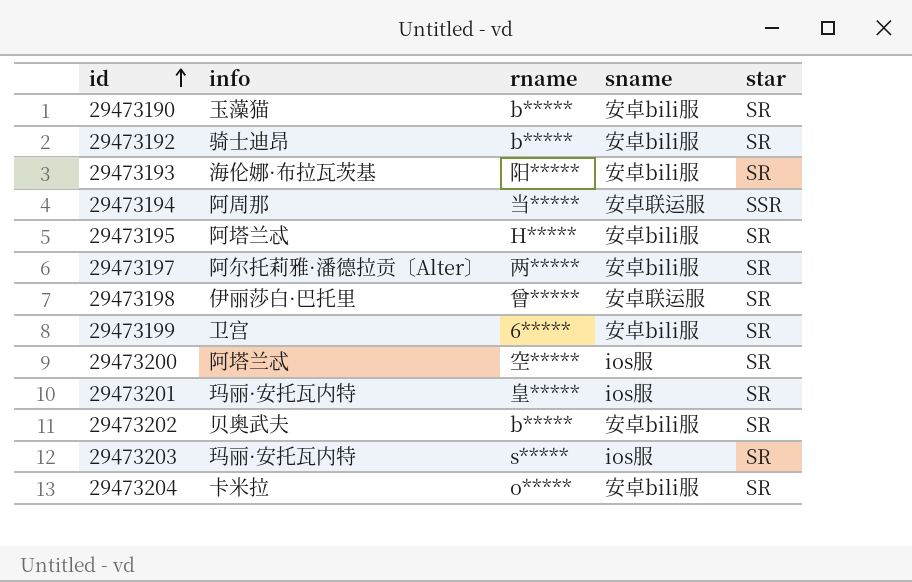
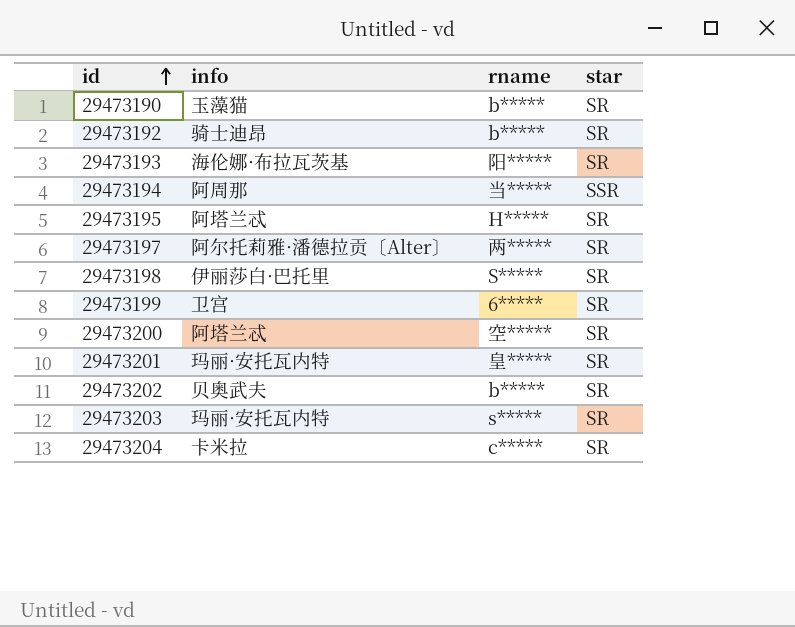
column sname | position: 4 -> none
29473198 | rname: 曾***** -> S*****
29473204 | rname: o***** -> c*****

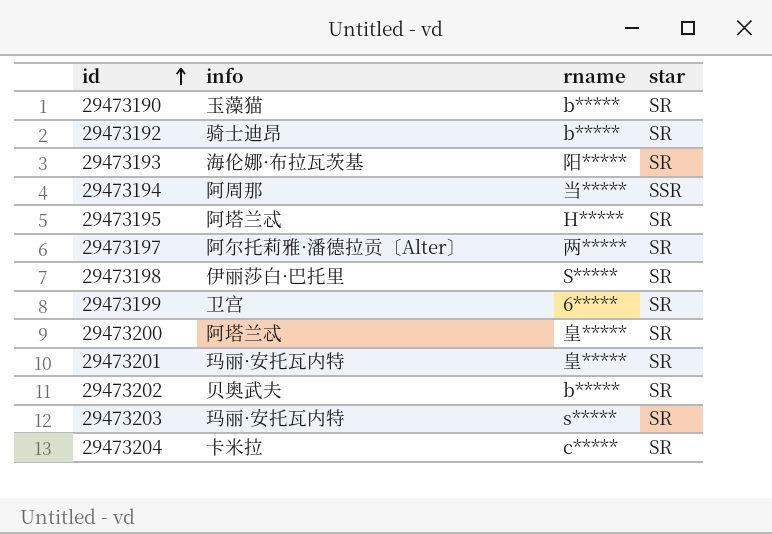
29473200 | rname: 空***** -> 皇*****

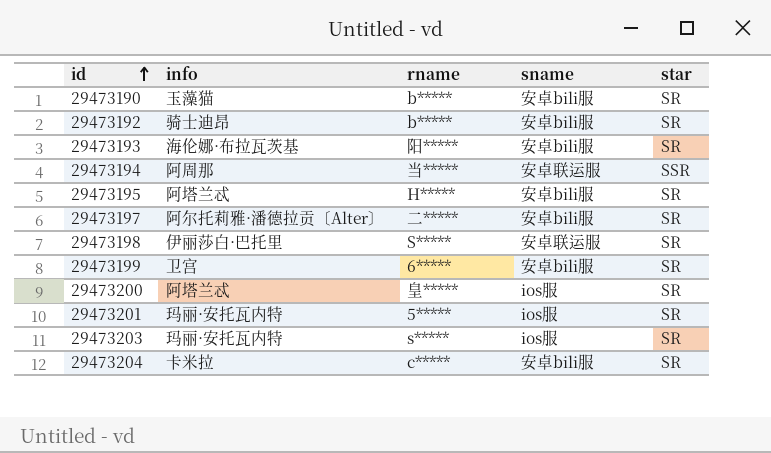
column sname | position: none -> 4
row 29473202: 贝奥武夫 | b***** | SR -> none
29473197 | rname: 两***** -> 二*****
29473201 | rname: 皇***** -> 5*****

